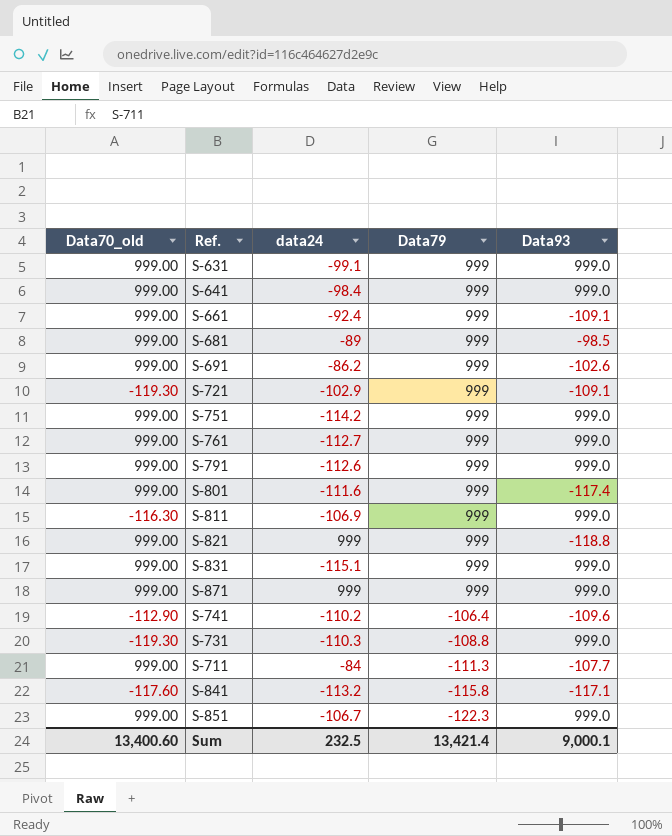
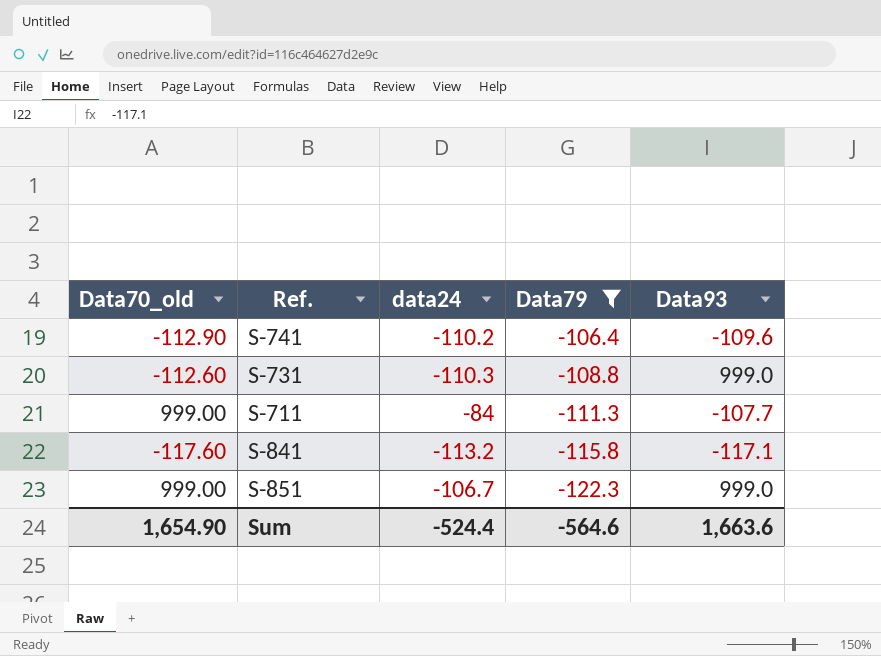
filter: none -> Data79 != 999
S-731 | Data70_old: -119.30 -> -112.60
Sum | Data70_old: 13,400.60 -> 1,654.90
Sum | data24: 232.5 -> -524.4
Sum | Data79: 13,421.4 -> -564.6
Sum | Data93: 9,000.1 -> 1,663.6

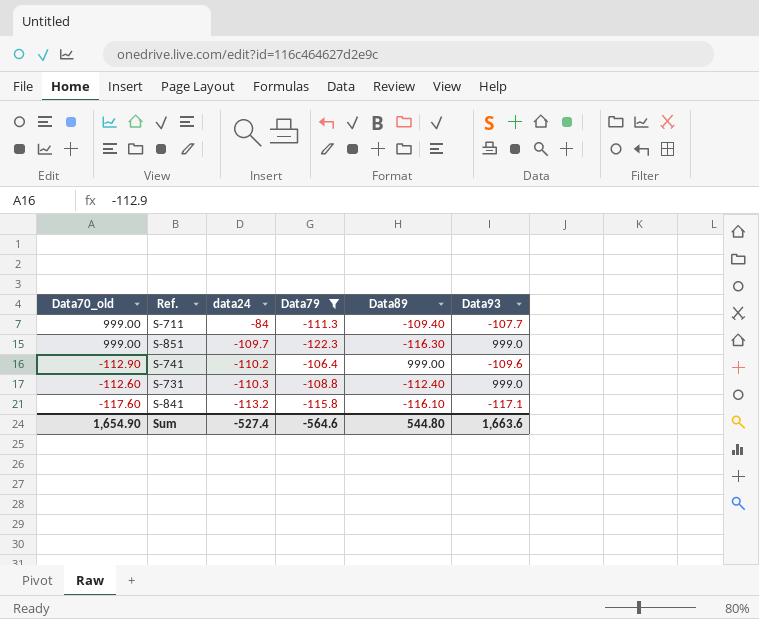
row order: Data79 descending -> data24 descending
column Data89 | position: none -> 5
S-851 | data24: -106.7 -> -109.7
Sum | data24: -524.4 -> -527.4

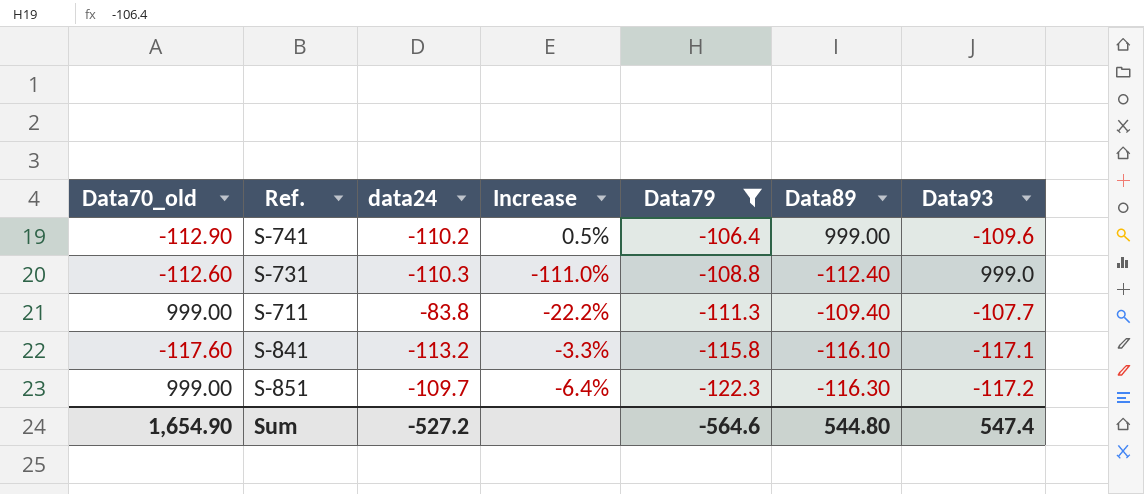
row order: data24 descending -> Data79 descending
column Increase | formula: none -> ([data24] - [Data93]) / [Data93]
S-711 | data24: -84 -> -83.8
S-851 | Data93: 999.0 -> -117.2
Sum | data24: -527.4 -> -527.2
Sum | Data93: 1,663.6 -> 547.4

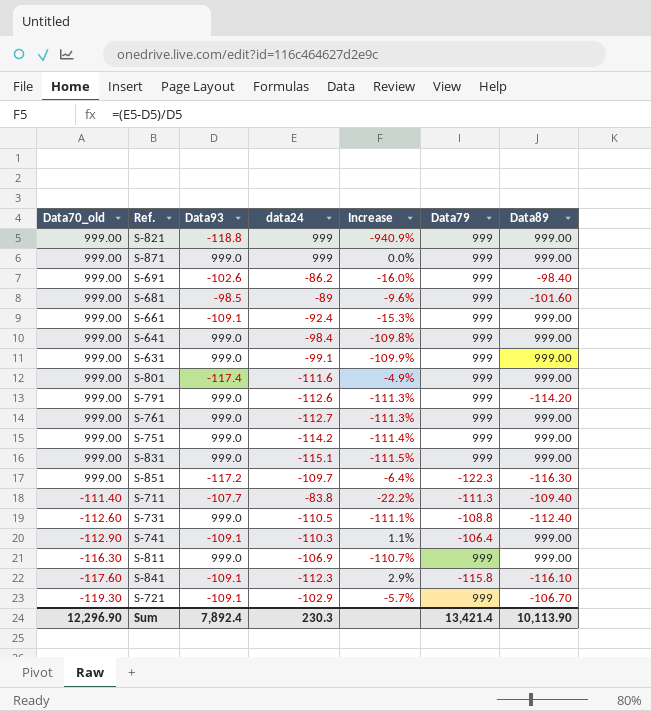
filter: Data79 != 999 -> none
row order: Data79 descending -> Data70_old descending
column Data93 | position: 7 -> 3
S-711 | Data70_old: 999.00 -> -111.40
S-731 | data24: -110.3 -> -110.5
S-731 | Increase: -111.0% -> -111.1%
S-741 | Data93: -109.6 -> -109.1
S-741 | data24: -110.2 -> -110.3
S-741 | Increase: 0.5% -> 1.1%
S-841 | Data93: -117.1 -> -109.1
S-841 | data24: -113.2 -> -112.3
S-841 | Increase: -3.3% -> 2.9%
Sum | Data70_old: 1,654.90 -> 12,296.90
Sum | Data93: 547.4 -> 7,892.4
Sum | data24: -527.2 -> 230.3
Sum | Data79: -564.6 -> 13,421.4
Sum | Data89: 544.80 -> 10,113.90

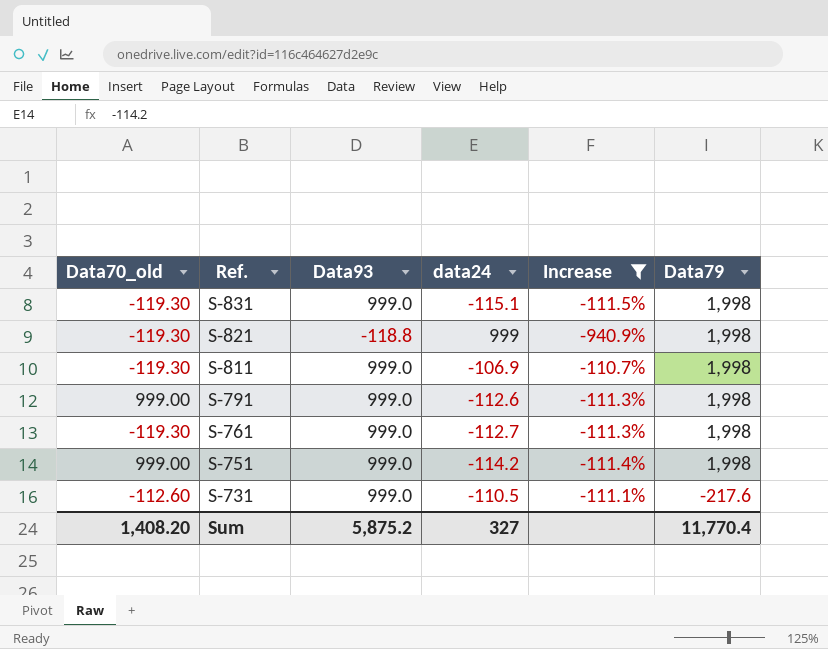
filter: none -> Increase <= -110.7%
row order: Data70_old descending -> Ref. descending
column Data89 | position: 7 -> none
S-831 | Data70_old: 999.00 -> -119.30
S-831 | Data79: 999 -> 1,998
S-821 | Data70_old: 999.00 -> -119.30
S-821 | Data79: 999 -> 1,998
S-811 | Data70_old: -116.30 -> -119.30
S-811 | Data79: 999 -> 1,998
S-791 | Data79: 999 -> 1,998
S-761 | Data70_old: 999.00 -> -119.30
S-761 | Data79: 999 -> 1,998
S-751 | Data79: 999 -> 1,998
S-731 | Data79: -108.8 -> -217.6
Sum | Data70_old: 12,296.90 -> 1,408.20
Sum | Data93: 7,892.4 -> 5,875.2
Sum | data24: 230.3 -> 327
Sum | Data79: 13,421.4 -> 11,770.4

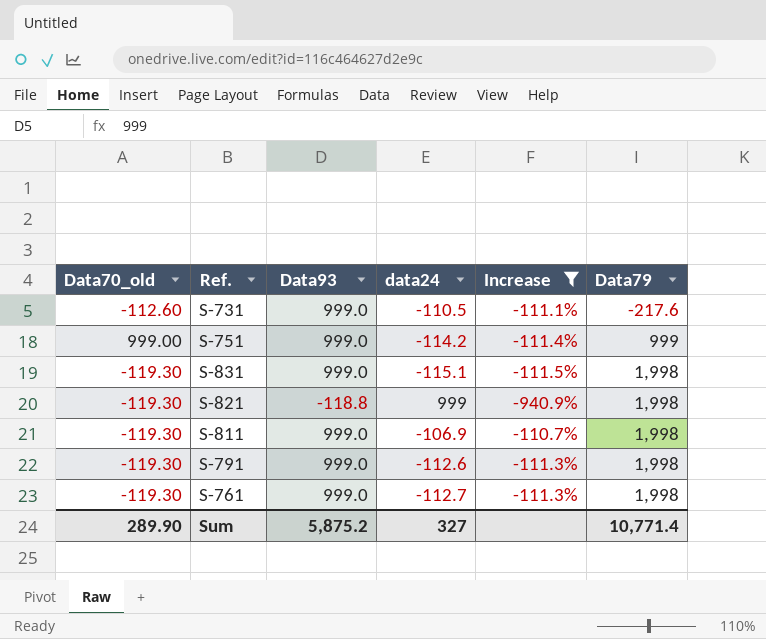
row order: Ref. descending -> Data79 ascending
S-751 | Data79: 1,998 -> 999
S-791 | Data70_old: 999.00 -> -119.30
Sum | Data70_old: 1,408.20 -> 289.90
Sum | Data79: 11,770.4 -> 10,771.4

